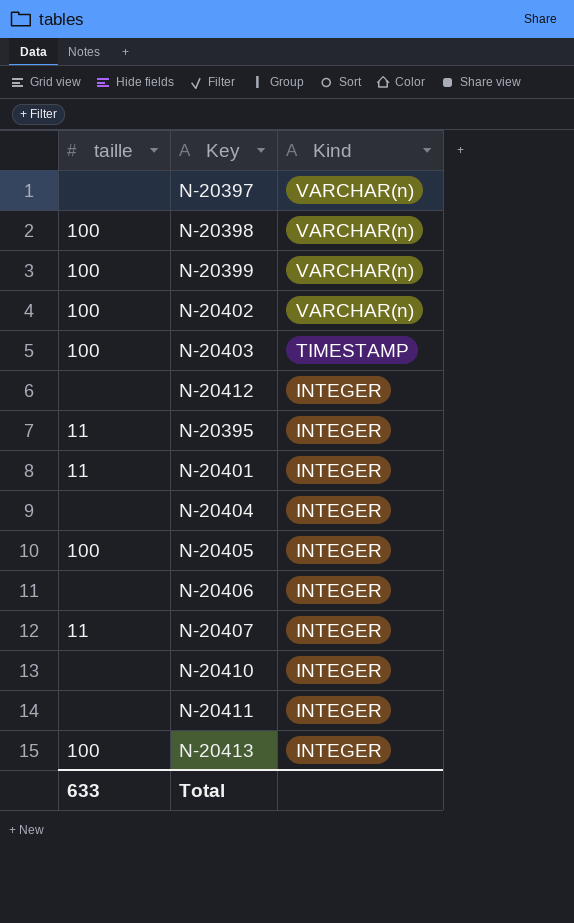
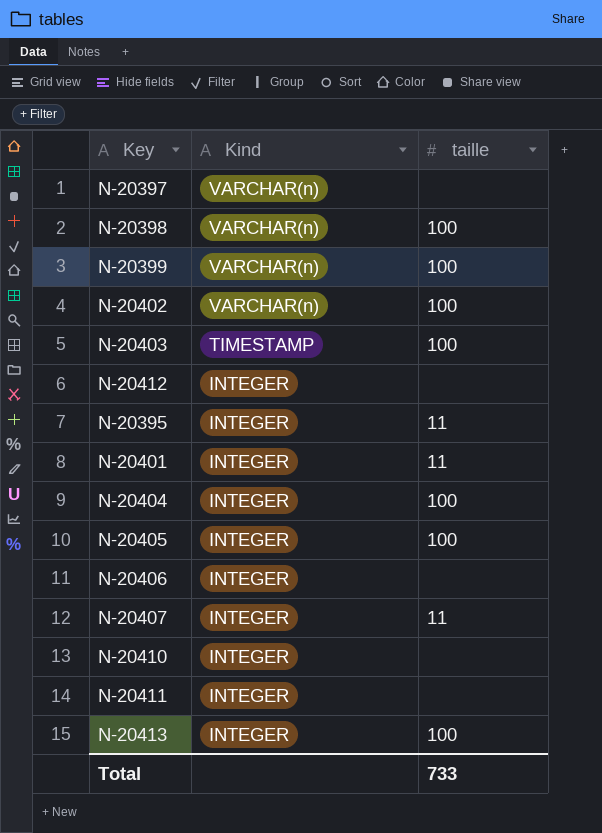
column taille | position: 1 -> 3
N-20404 | taille: none -> 100
Total | taille: 633 -> 733

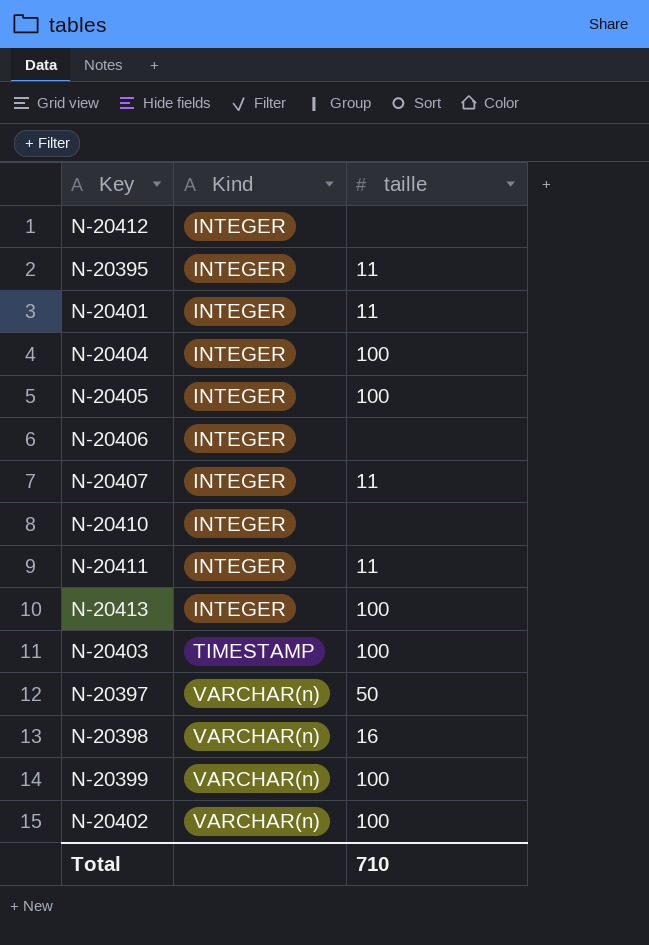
row order: Kind descending -> Kind ascending
N-20411 | taille: none -> 11
N-20397 | taille: none -> 50
N-20398 | taille: 100 -> 16
Total | taille: 733 -> 710

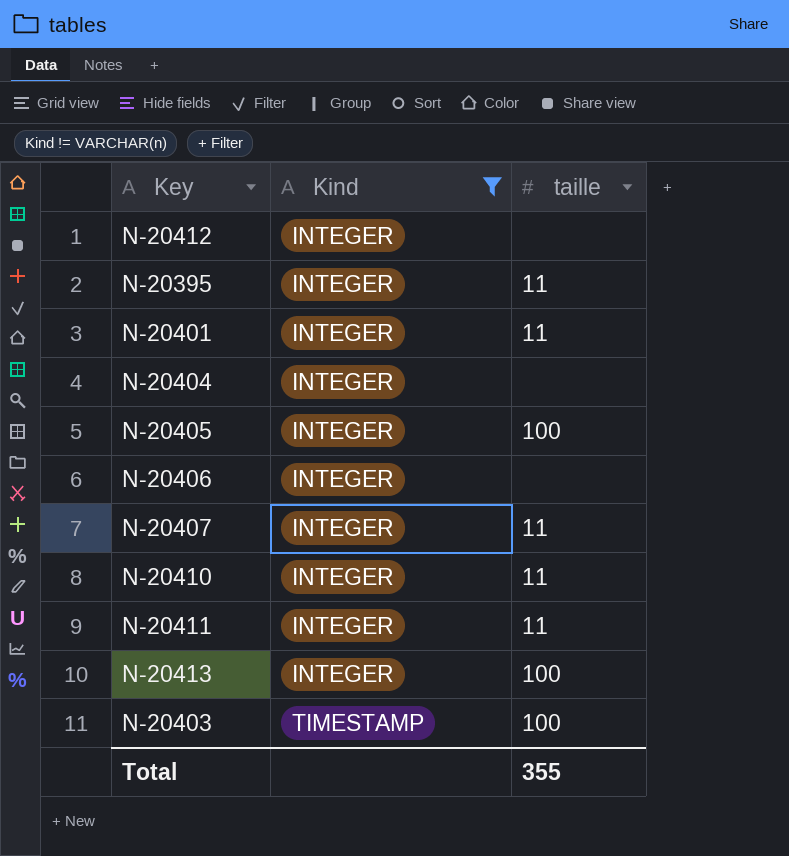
filter: none -> Kind != VARCHAR(n)
N-20404 | taille: 100 -> none
N-20410 | taille: none -> 11
Total | taille: 710 -> 355

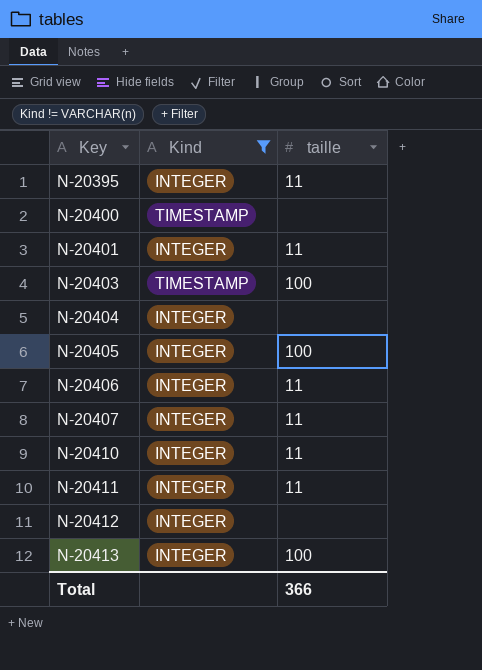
row order: Kind ascending -> Key ascending
row N-20400: none -> TIMESTAMP | none
N-20406 | taille: none -> 11
Total | taille: 355 -> 366

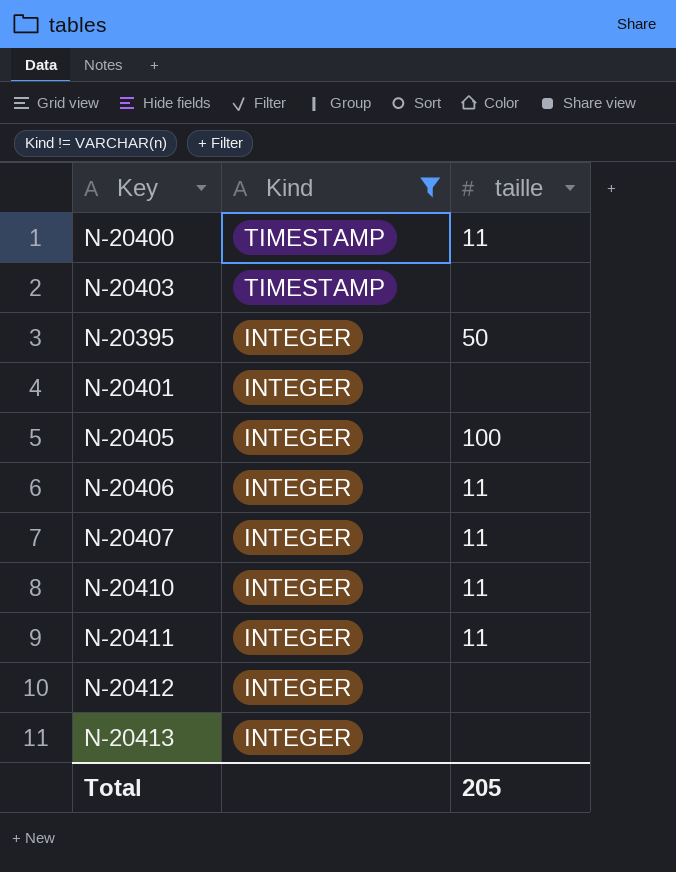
row order: Key ascending -> Kind descending
row N-20404: INTEGER | none -> none
N-20400 | taille: none -> 11
N-20403 | taille: 100 -> none
N-20395 | taille: 11 -> 50
N-20401 | taille: 11 -> none
N-20413 | taille: 100 -> none
Total | taille: 366 -> 205

